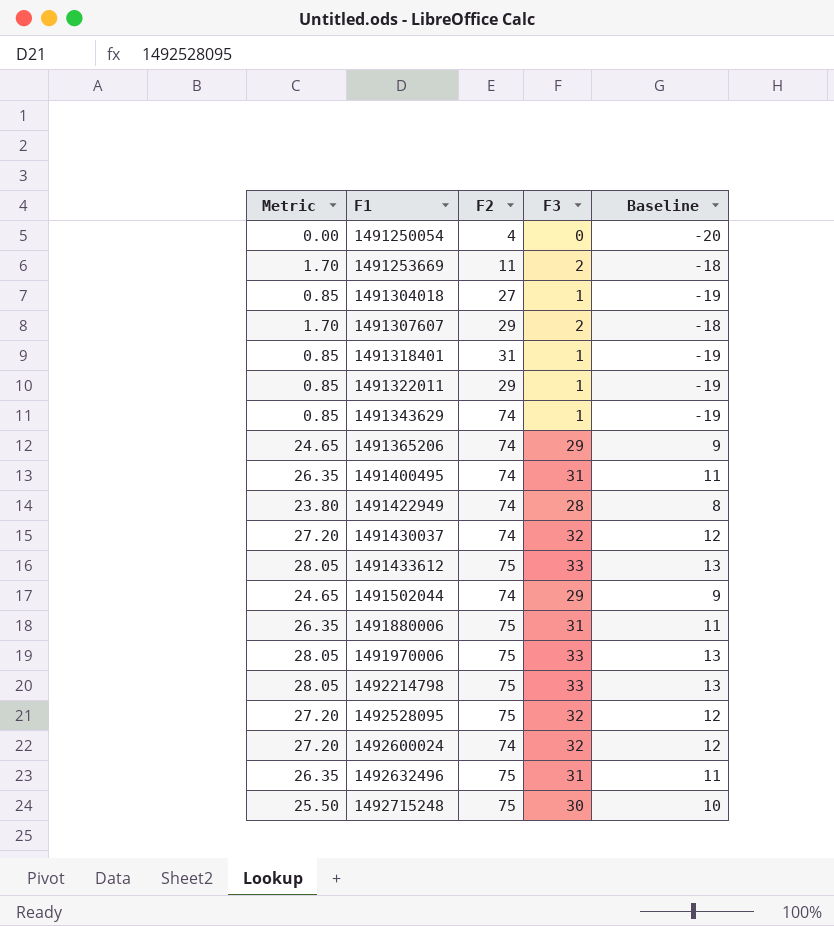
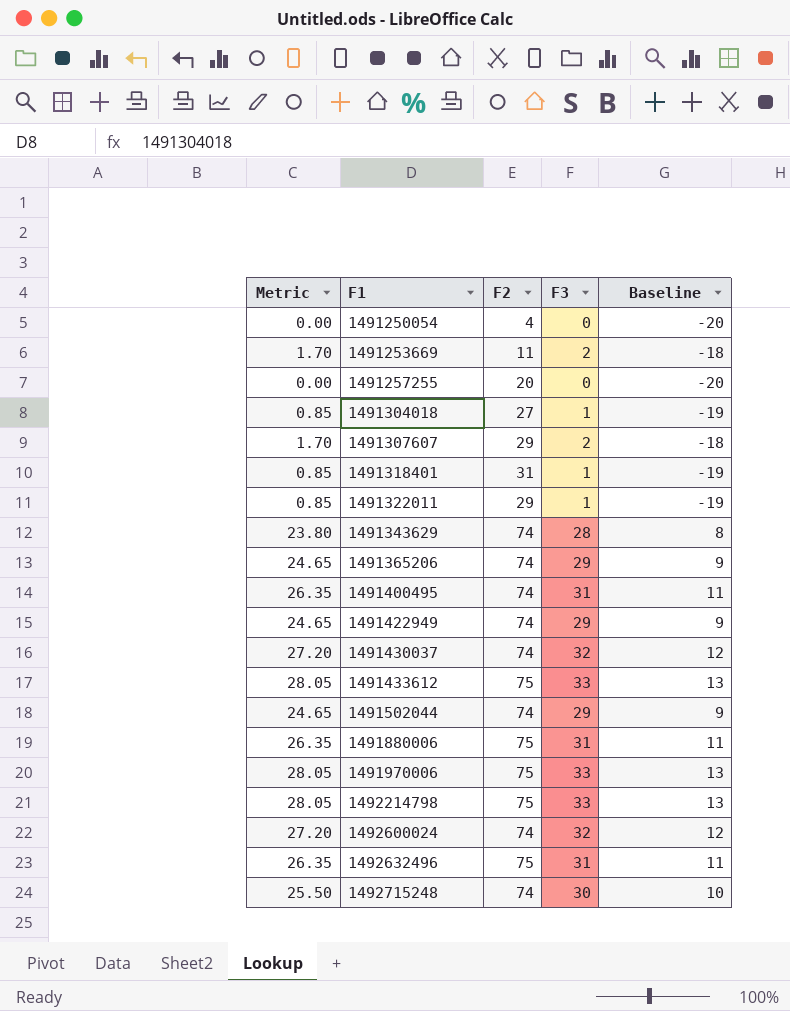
row 1492528095: 27.20 | 75 | 32 | 12 -> none
row 1491257255: none -> 0.00 | 20 | 0 | -20
1491343629 | Metric: 0.85 -> 23.80
1491343629 | F3: 1 -> 28
1491343629 | Baseline: -19 -> 8
1491422949 | Metric: 23.80 -> 24.65
1491422949 | F3: 28 -> 29
1491422949 | Baseline: 8 -> 9
1492715248 | F2: 75 -> 74

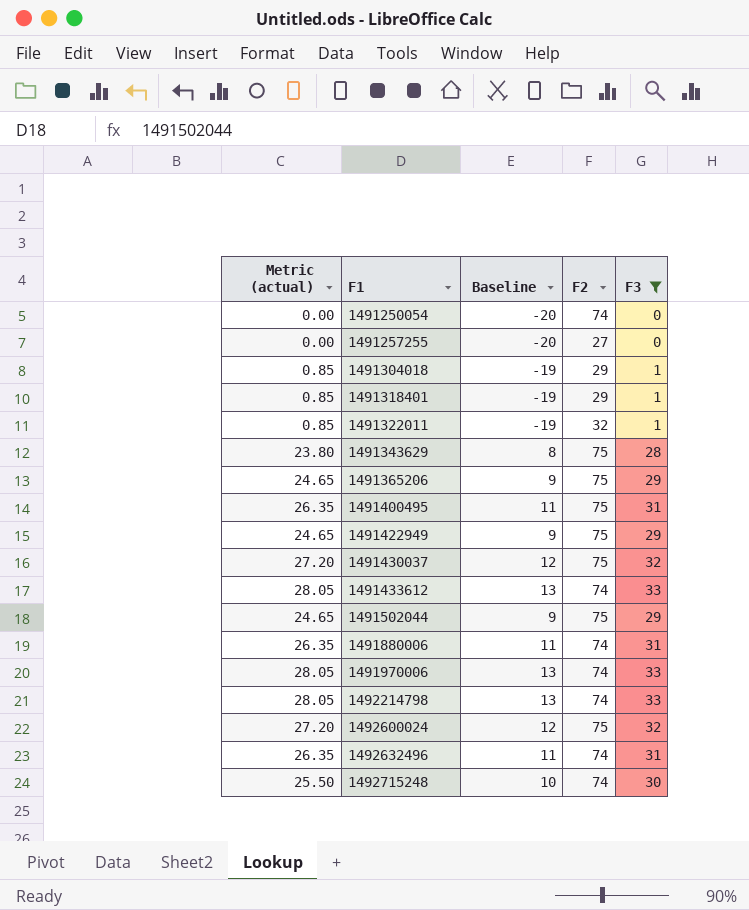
filter: none -> F3 != 2
column name: Metric -> Metric (actual)
column Baseline | position: 5 -> 3
1491250054 | F2: 4 -> 74
1491257255 | F2: 20 -> 27
1491304018 | F2: 27 -> 29
1491318401 | F2: 31 -> 29
1491322011 | F2: 29 -> 32
1491343629 | F2: 74 -> 75
1491365206 | F2: 74 -> 75
1491400495 | F2: 74 -> 75
1491422949 | F2: 74 -> 75
1491430037 | F2: 74 -> 75
1491433612 | F2: 75 -> 74
1491502044 | F2: 74 -> 75
1491880006 | F2: 75 -> 74
1491970006 | F2: 75 -> 74
1492214798 | F2: 75 -> 74
1492600024 | F2: 74 -> 75
1492632496 | F2: 75 -> 74

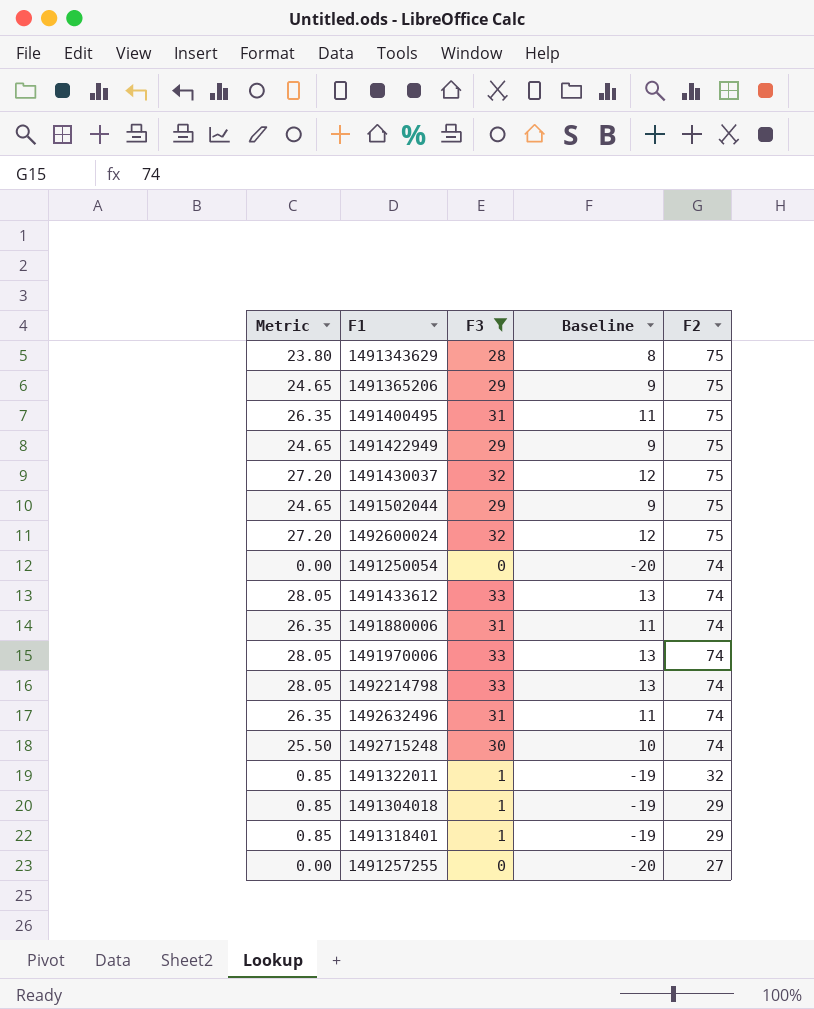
row order: F1 ascending -> F2 descending
column name: Metric (actual) -> Metric
column F3 | position: 5 -> 3

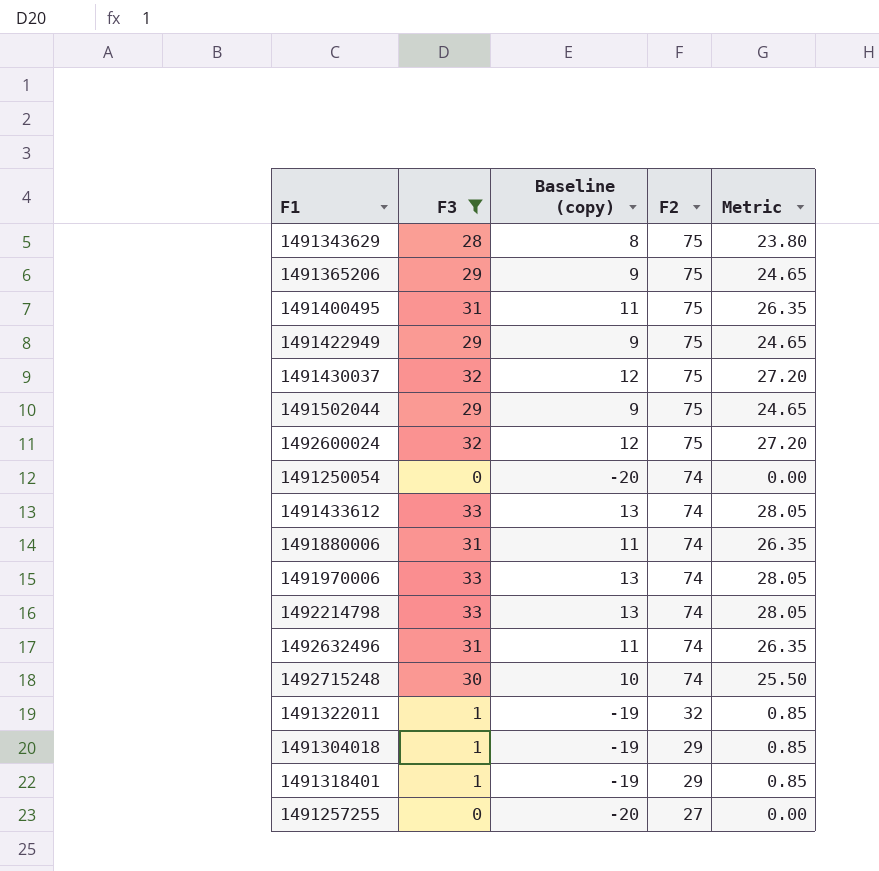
column name: Baseline -> Baseline (copy)
column Metric | position: 1 -> 5

